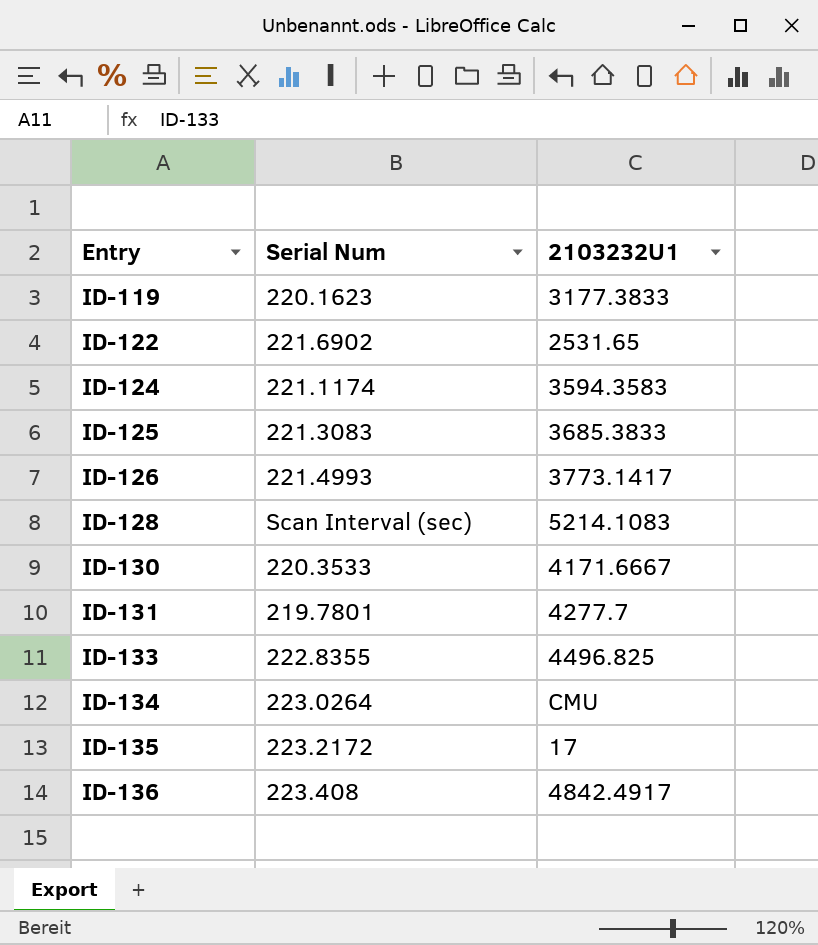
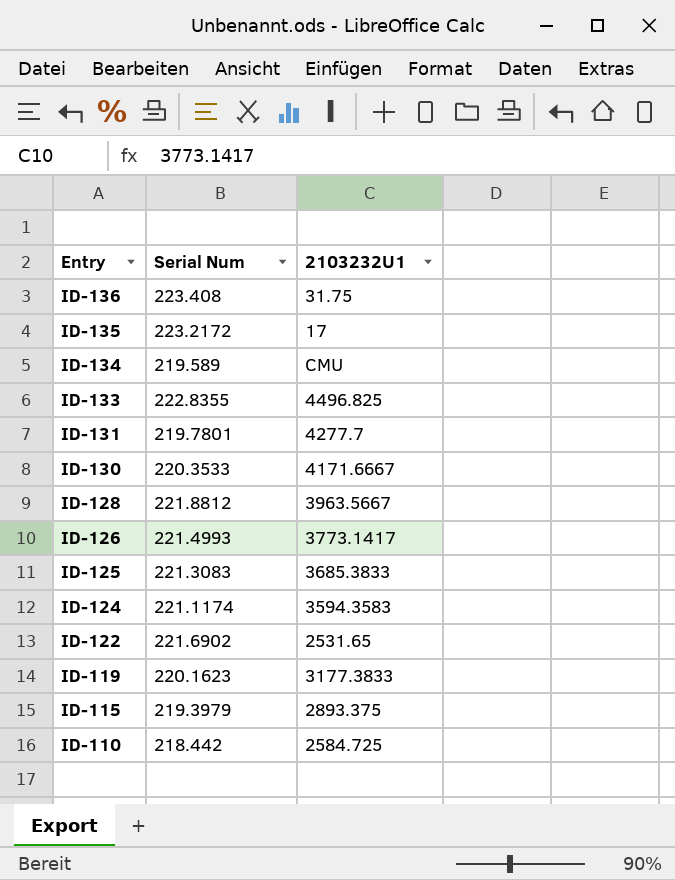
row order: Entry ascending -> Entry descending
ID-136 | 2103232U1: 4842.4917 -> 31.75
ID-134 | Serial Num: 223.0264 -> 219.589
ID-128 | Serial Num: Scan Interval (sec) -> 221.8812
ID-128 | 2103232U1: 5214.1083 -> 3963.5667
row ID-115: none -> 219.3979 | 2893.375
row ID-110: none -> 218.442 | 2584.725

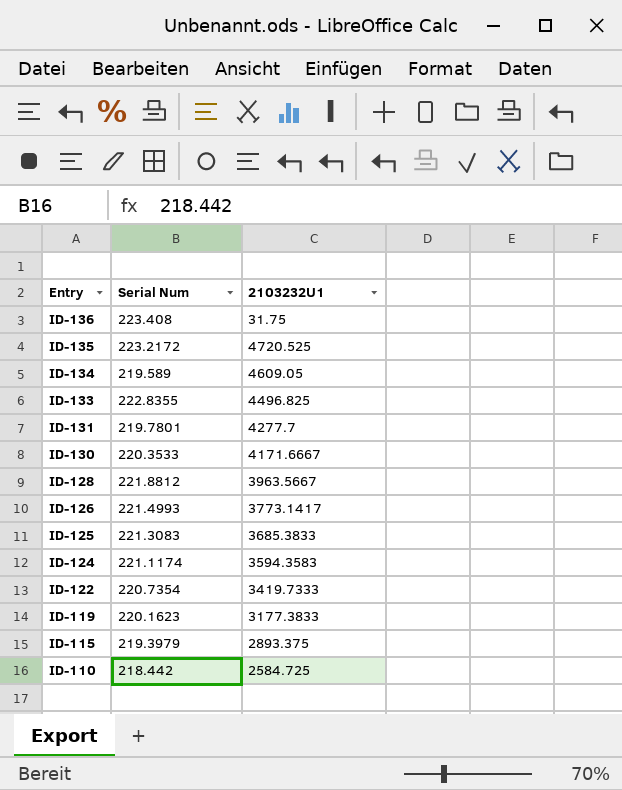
ID-135 | 2103232U1: 17 -> 4720.525
ID-134 | 2103232U1: CMU -> 4609.05
ID-122 | Serial Num: 221.6902 -> 220.7354
ID-122 | 2103232U1: 2531.65 -> 3419.7333

